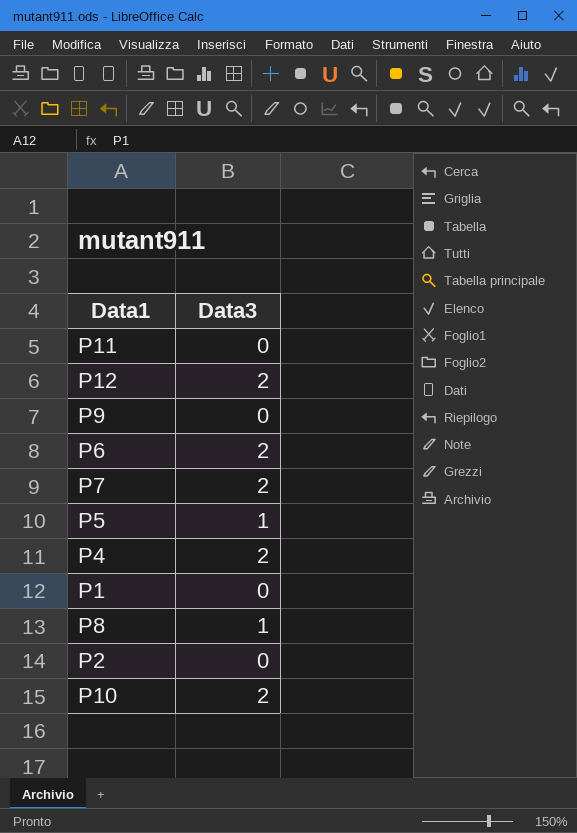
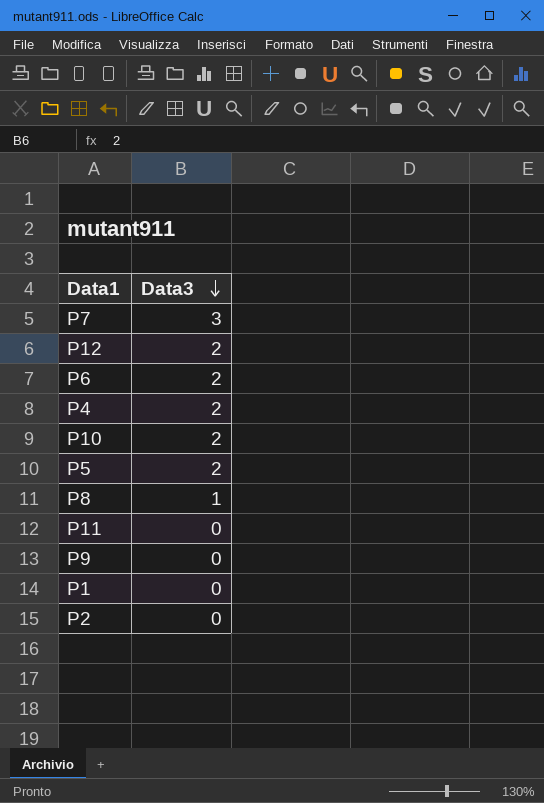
row order: none -> Data3 descending
P7 | Data3: 2 -> 3
P5 | Data3: 1 -> 2

